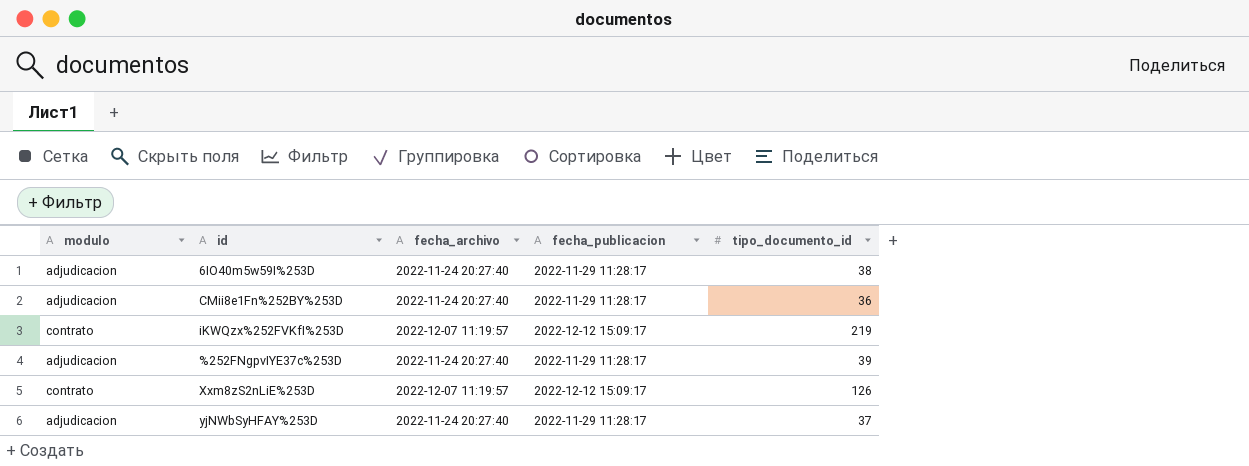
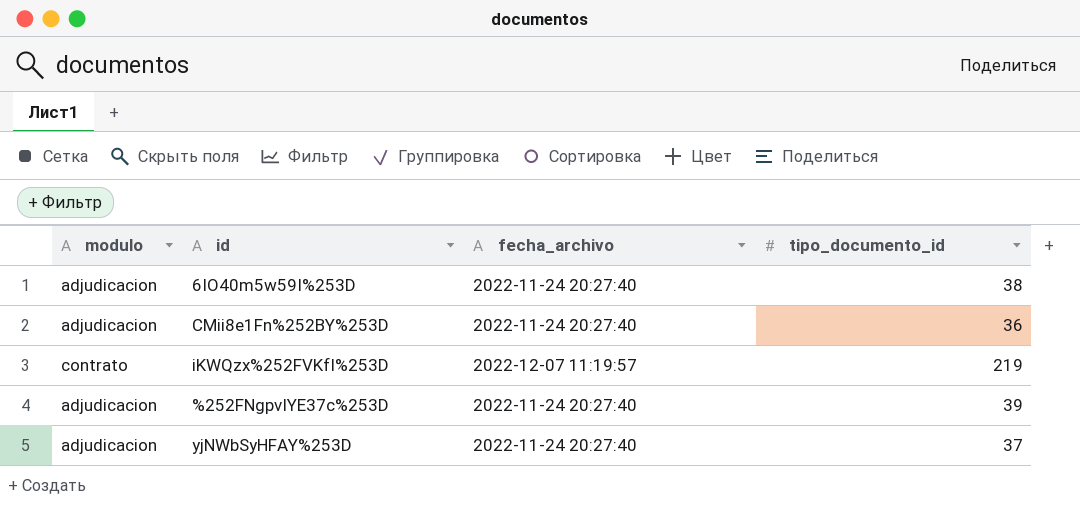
column fecha_publicacion | position: 4 -> none
row Xxm8zS2nLiE%253D: contrato | 2022-12-07 11:19:57 | 2022-12-12 15:09:17 | 126 -> none

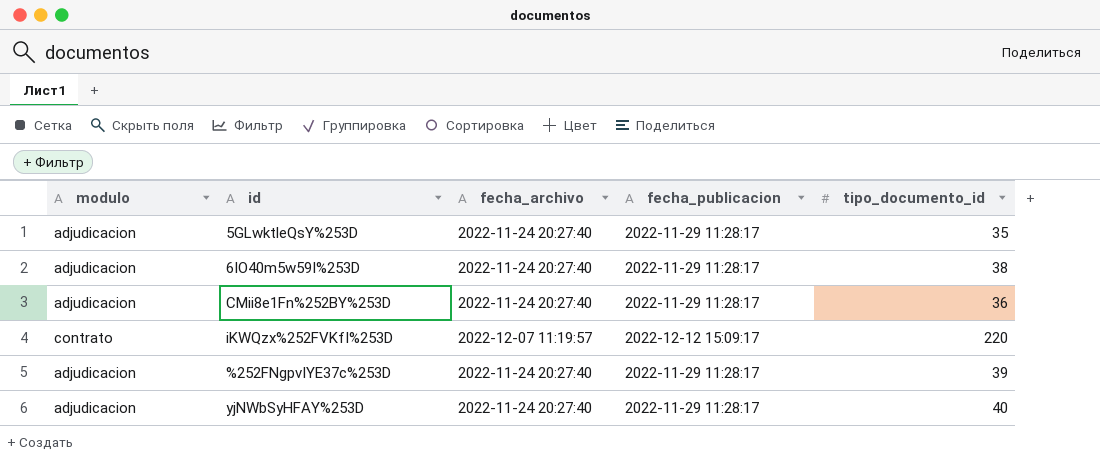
column fecha_publicacion | position: none -> 4
row 5GLwktleQsY%253D: none -> adjudicacion | 2022-11-24 20:27:40 | 2022-11-29 11:28:17 | 35
iKWQzx%252FVKfI%253D | tipo_documento_id: 219 -> 220
yjNWbSyHFAY%253D | tipo_documento_id: 37 -> 40

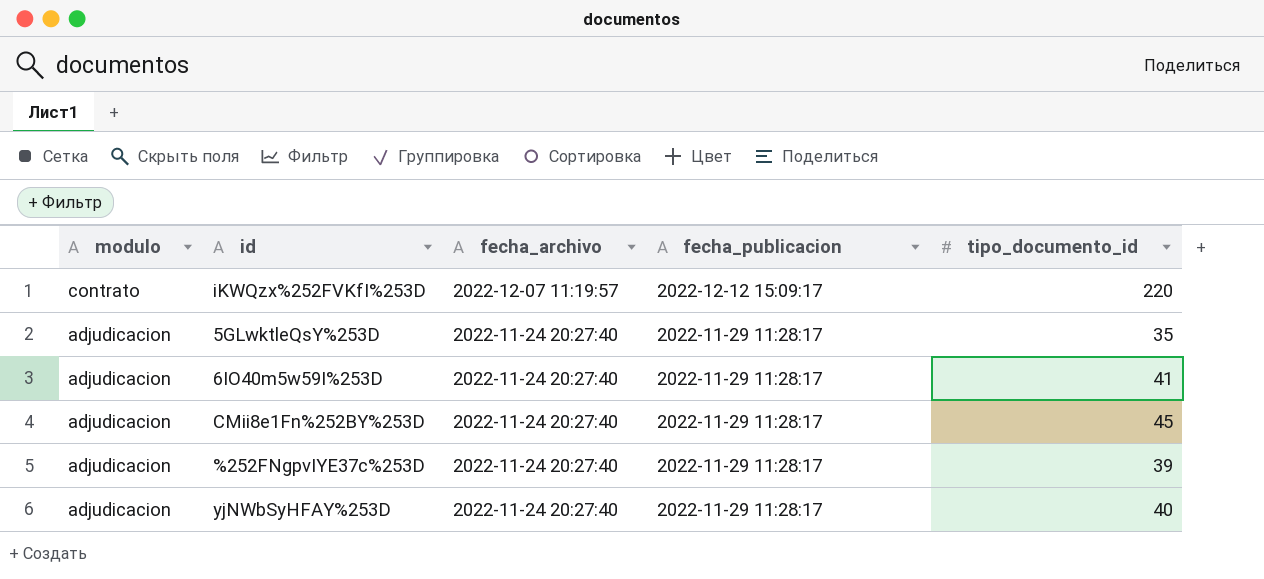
row order: none -> modulo descending
6IO40m5w59I%253D | tipo_documento_id: 38 -> 41
CMii8e1Fn%252BY%253D | tipo_documento_id: 36 -> 45

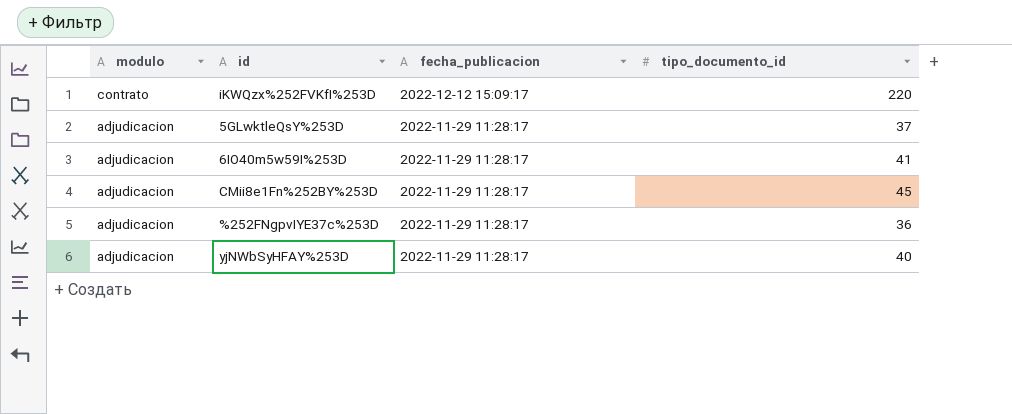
column fecha_archivo | position: 3 -> none
5GLwktleQsY%253D | tipo_documento_id: 35 -> 37
%252FNgpvIYE37c%253D | tipo_documento_id: 39 -> 36

